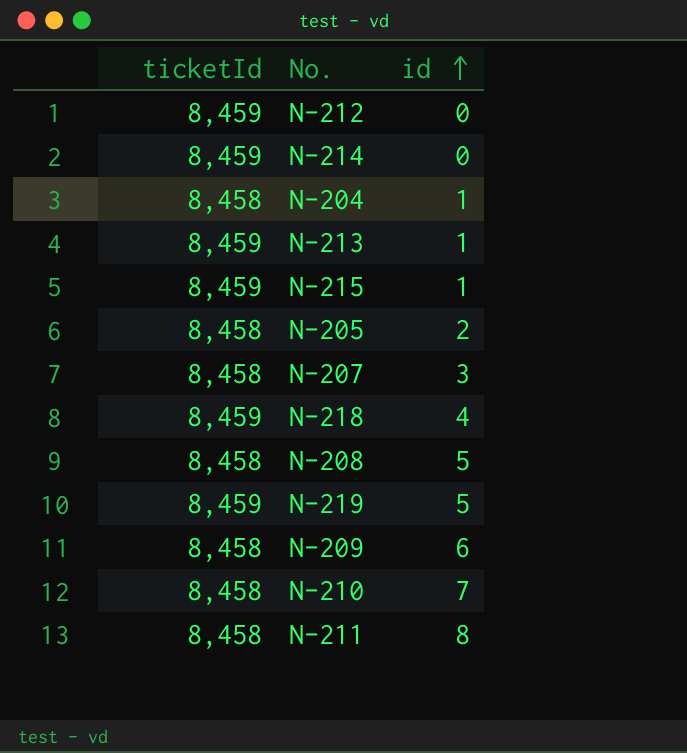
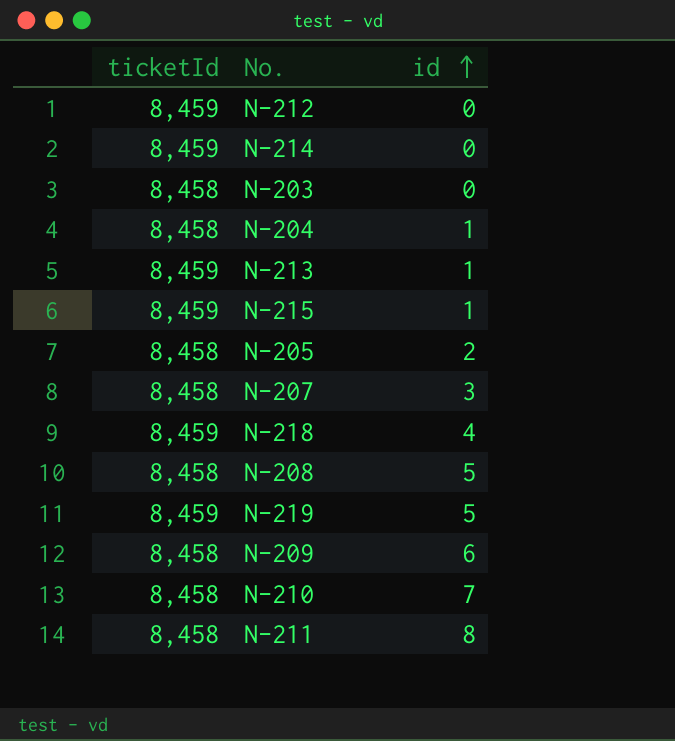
row N-203: none -> 8,458 | 0

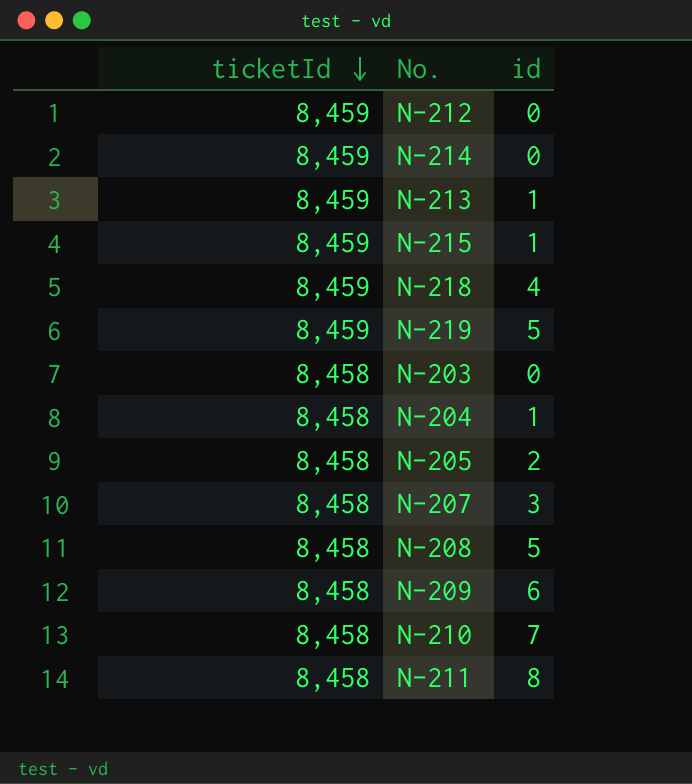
row order: id ascending -> ticketId descending

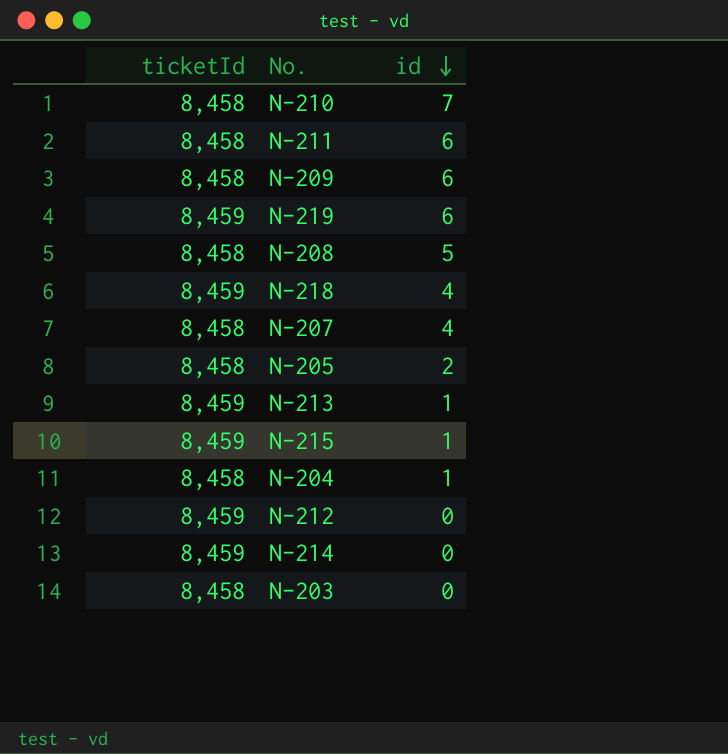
row order: ticketId descending -> id descending
N-211 | id: 8 -> 6
N-219 | id: 5 -> 6
N-207 | id: 3 -> 4

